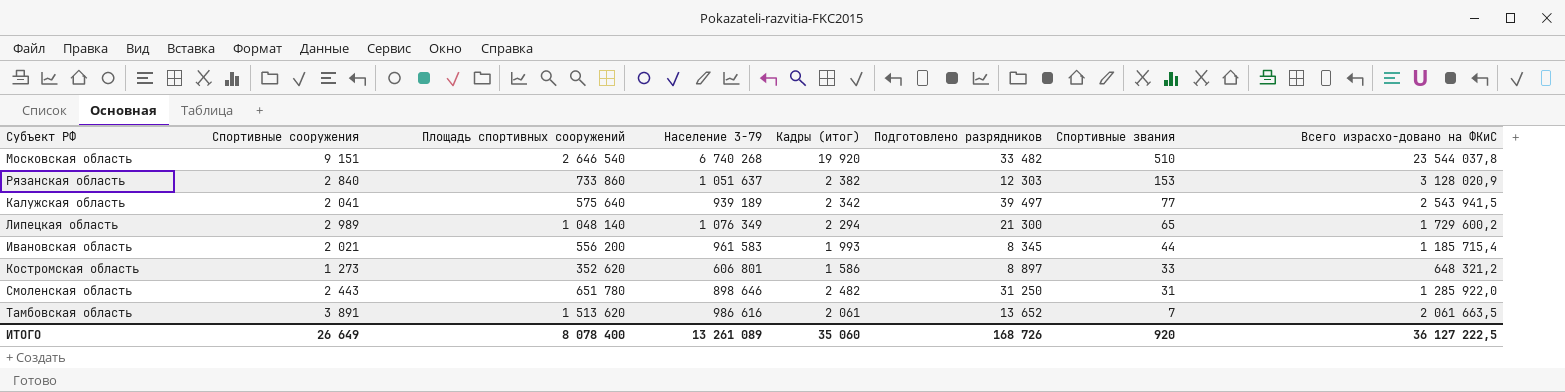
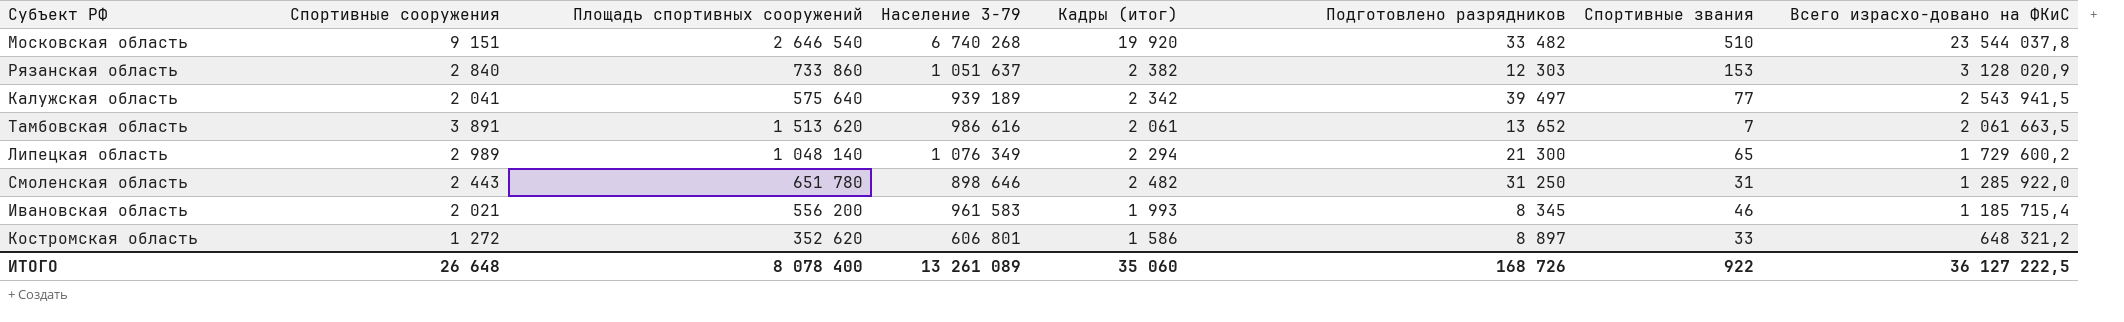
row order: Спортивные звания descending -> Всего израсхо-довано на ФКиС descending
Ивановская область | Спортивные звания: 44 -> 46
Костромская область | Спортивные сооружения: 1 273 -> 1 272
ИТОГО | Спортивные сооружения: 26 649 -> 26 648
ИТОГО | Спортивные звания: 920 -> 922

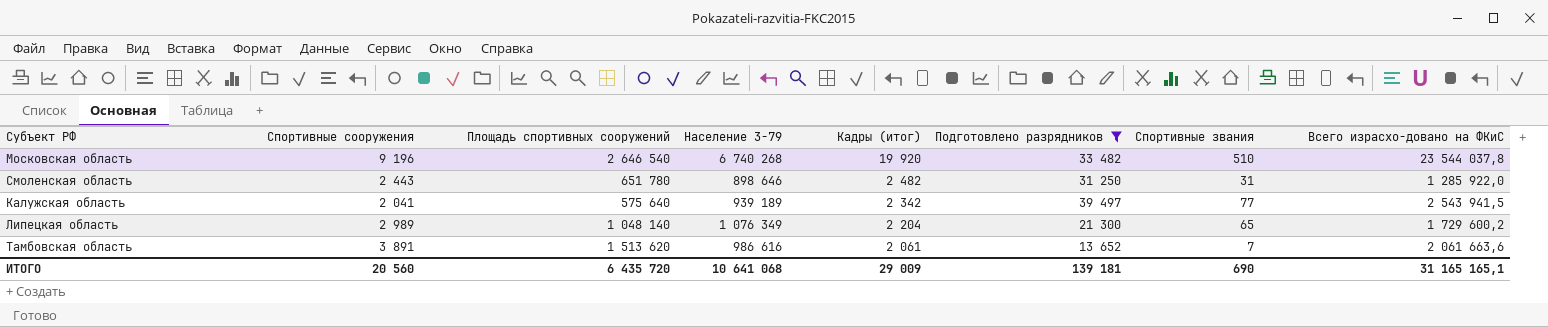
filter: none -> Подготовлено разрядников >= 13 652
row order: Всего израсхо-довано на ФКиС descending -> Кадры (итог) descending
Московская область | Спортивные сооружения: 9 151 -> 9 196
Липецкая область | Кадры (итог): 2 294 -> 2 204
Тамбовская область | Всего израсхо-довано на ФКиС: 2 061 663,5 -> 2 061 663,6
ИТОГО | Спортивные сооружения: 26 648 -> 20 560
ИТОГО | Площадь спортивных сооружений: 8 078 400 -> 6 435 720
ИТОГО | Население 3-79: 13 261 089 -> 10 641 068
ИТОГО | Кадры (итог): 35 060 -> 29 009
ИТОГО | Подготовлено разрядников: 168 726 -> 139 181
ИТОГО | Спортивные звания: 922 -> 690
ИТОГО | Всего израсхо-довано на ФКиС: 36 127 222,5 -> 31 165 165,1

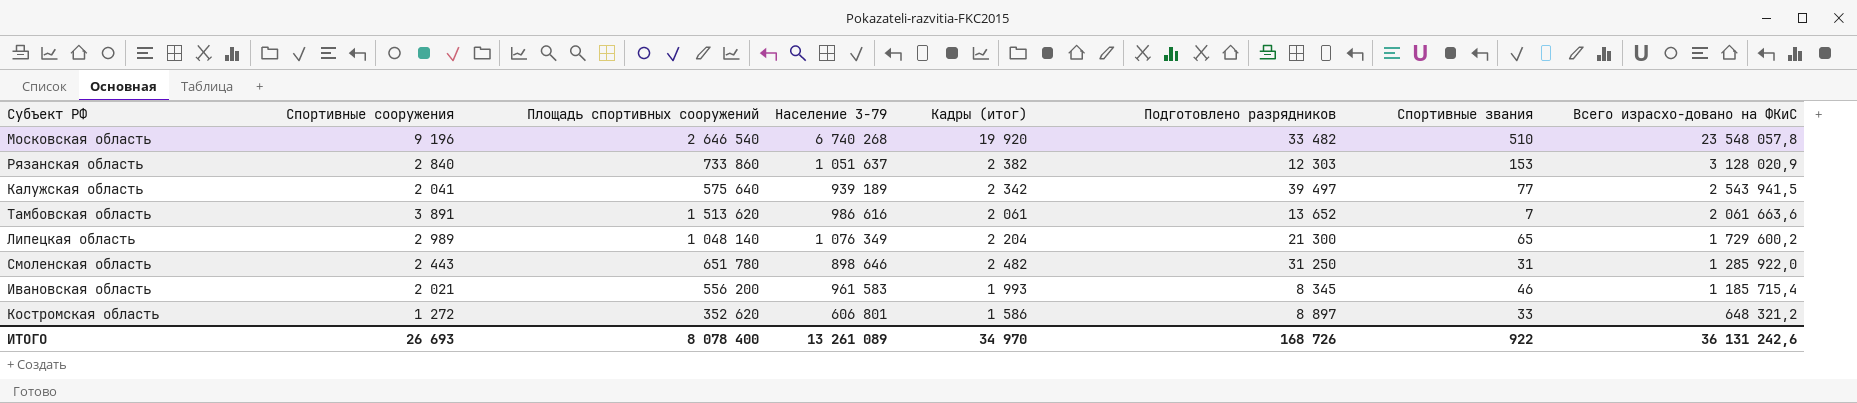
filter: Подготовлено разрядников >= 13 652 -> none
row order: Кадры (итог) descending -> Всего израсхо-довано на ФКиС descending
Московская область | Всего израсхо-довано на ФКиС: 23 544 037,8 -> 23 548 057,8
ИТОГО | Спортивные сооружения: 20 560 -> 26 693
ИТОГО | Площадь спортивных сооружений: 6 435 720 -> 8 078 400
ИТОГО | Население 3-79: 10 641 068 -> 13 261 089
ИТОГО | Кадры (итог): 29 009 -> 34 970
ИТОГО | Подготовлено разрядников: 139 181 -> 168 726
ИТОГО | Спортивные звания: 690 -> 922
ИТОГО | Всего израсхо-довано на ФКиС: 31 165 165,1 -> 36 131 242,6

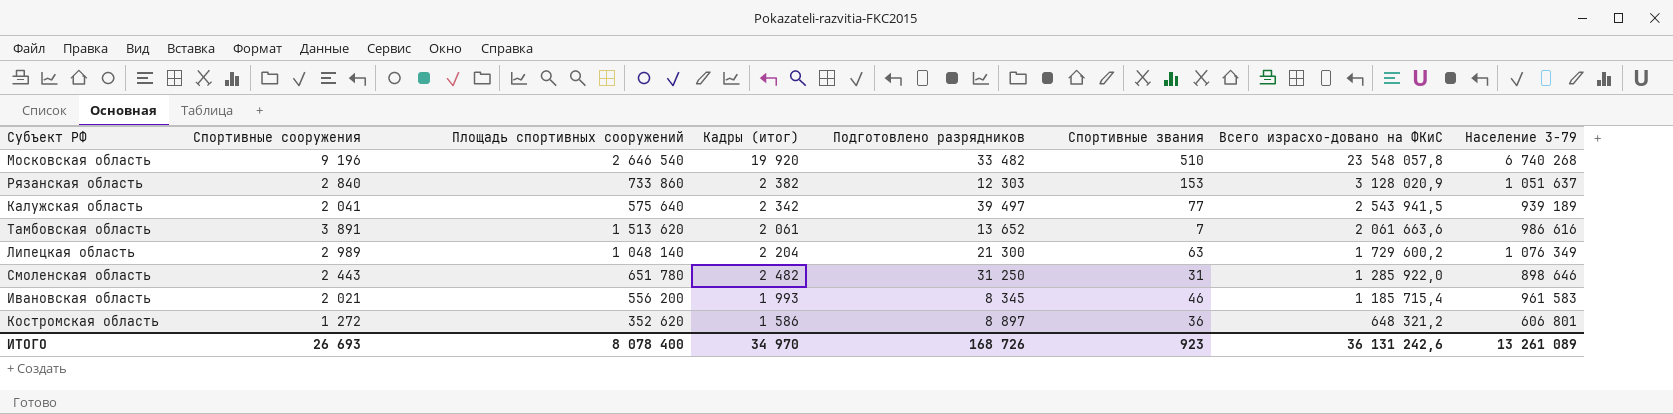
column Население 3-79 | position: 4 -> 8
Липецкая область | Спортивные звания: 65 -> 63
Костромская область | Спортивные звания: 33 -> 36
ИТОГО | Спортивные звания: 922 -> 923

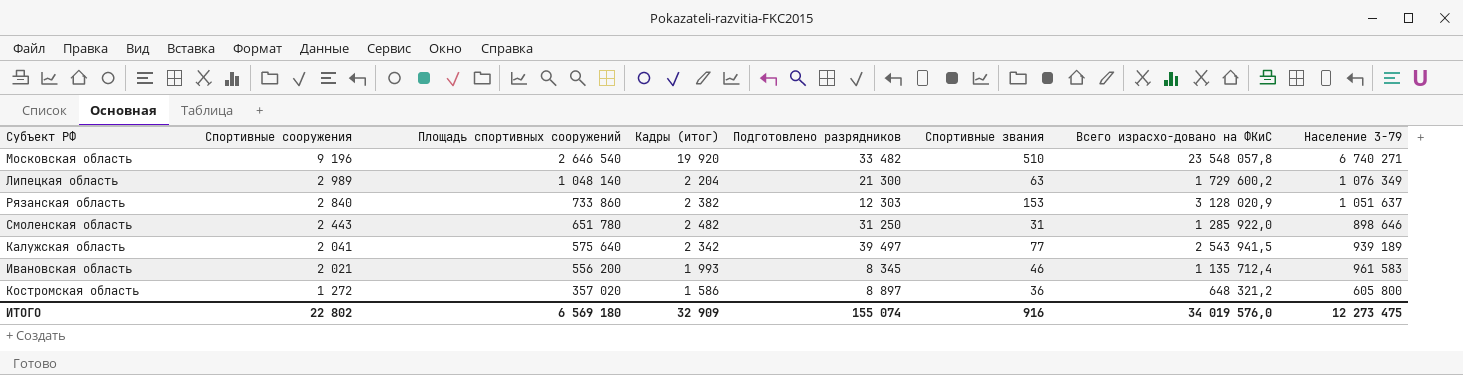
row order: Всего израсхо-довано на ФКиС descending -> Спортивные сооружения descending
row Тамбовская область: 3 891 | 1 513 620 | 2 061 | 13 652 | 7 | 2 061 663,6 | 986 616 -> none
Московская область | Население 3-79: 6 740 268 -> 6 740 271
Ивановская область | Всего израсхо-довано на ФКиС: 1 185 715,4 -> 1 135 712,4
Костромская область | Площадь спортивных сооружений: 352 620 -> 357 020
Костромская область | Население 3-79: 606 801 -> 605 800
ИТОГО | Спортивные сооружения: 26 693 -> 22 802
ИТОГО | Площадь спортивных сооружений: 8 078 400 -> 6 569 180
ИТОГО | Кадры (итог): 34 970 -> 32 909
ИТОГО | Подготовлено разрядников: 168 726 -> 155 074
ИТОГО | Спортивные звания: 923 -> 916
ИТОГО | Всего израсхо-довано на ФКиС: 36 131 242,6 -> 34 019 576,0
ИТОГО | Население 3-79: 13 261 089 -> 12 273 475

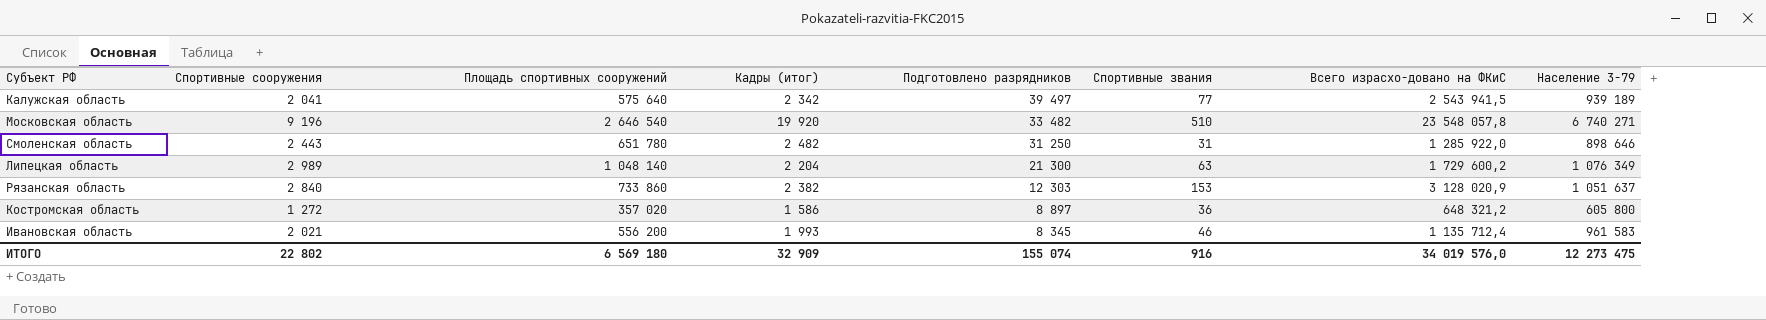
row order: Спортивные сооружения descending -> Подготовлено разрядников descending

